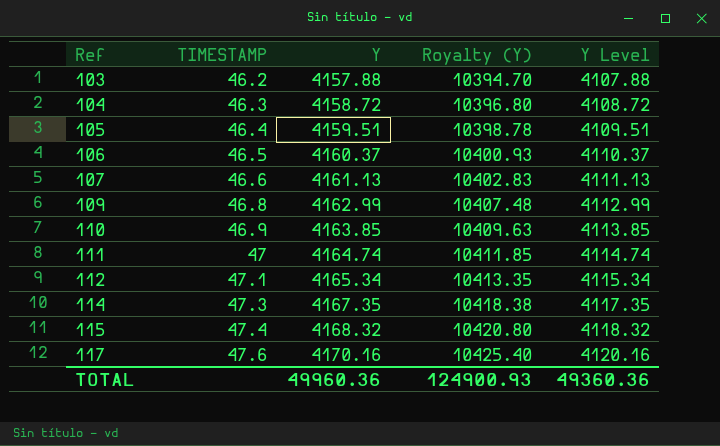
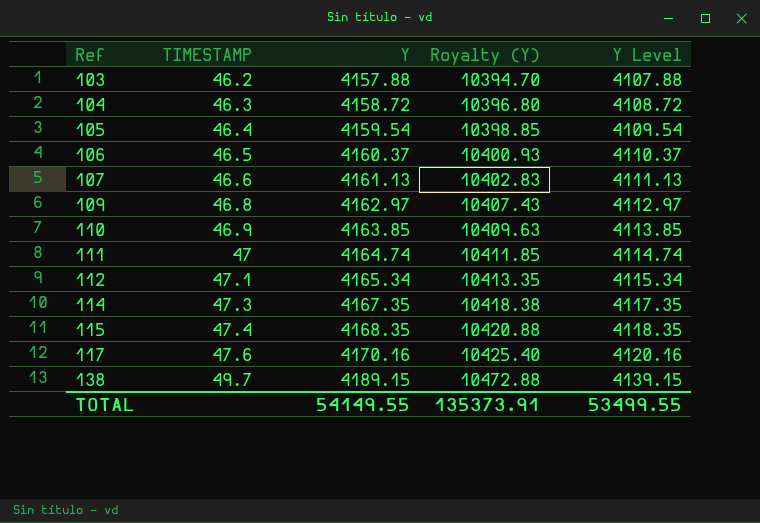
105 | Y: 4159.51 -> 4159.54
105 | Royalty (Y): 10398.78 -> 10398.85
105 | Y Level: 4109.51 -> 4109.54
109 | Y: 4162.99 -> 4162.97
109 | Royalty (Y): 10407.48 -> 10407.43
109 | Y Level: 4112.99 -> 4112.97
115 | Y: 4168.32 -> 4168.35
115 | Royalty (Y): 10420.80 -> 10420.88
115 | Y Level: 4118.32 -> 4118.35
row 138: none -> 49.7 | 4189.15 | 10472.88 | 4139.15
TOTAL | Y: 49960.36 -> 54149.55
TOTAL | Royalty (Y): 124900.93 -> 135373.91
TOTAL | Y Level: 49360.36 -> 53499.55

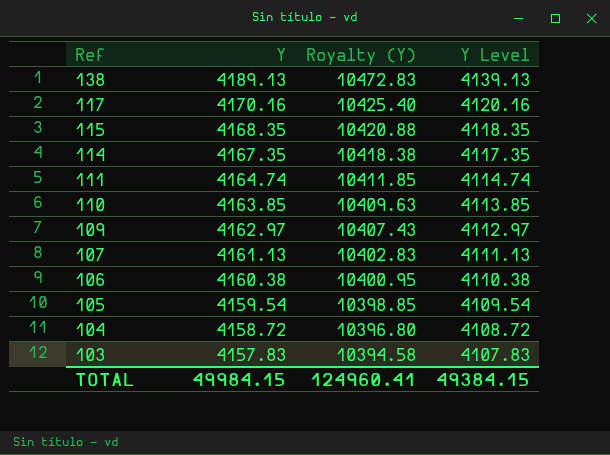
row order: Ref ascending -> Ref descending
column TIMESTAMP | position: 2 -> none
row 112: 47.1 | 4165.34 | 10413.35 | 4115.34 -> none
138 | Y: 4189.15 -> 4189.13
138 | Royalty (Y): 10472.88 -> 10472.83
138 | Y Level: 4139.15 -> 4139.13
106 | Y: 4160.37 -> 4160.38
106 | Royalty (Y): 10400.93 -> 10400.95
106 | Y Level: 4110.37 -> 4110.38
103 | Y: 4157.88 -> 4157.83
103 | Royalty (Y): 10394.70 -> 10394.58
103 | Y Level: 4107.88 -> 4107.83
TOTAL | Y: 54149.55 -> 49984.15
TOTAL | Royalty (Y): 135373.91 -> 124960.41
TOTAL | Y Level: 53499.55 -> 49384.15

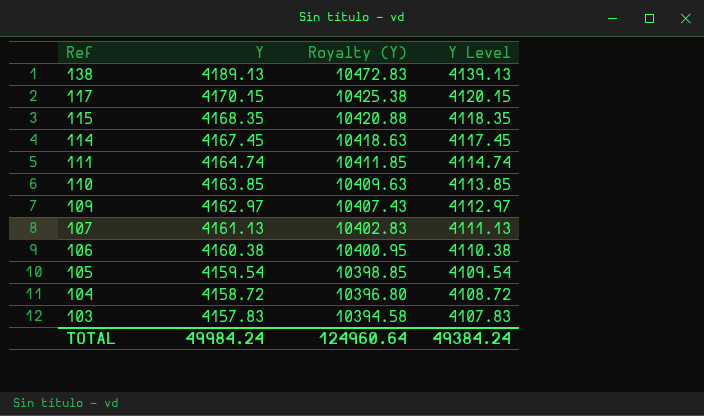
117 | Y: 4170.16 -> 4170.15
117 | Royalty (Y): 10425.40 -> 10425.38
117 | Y Level: 4120.16 -> 4120.15
114 | Y: 4167.35 -> 4167.45
114 | Royalty (Y): 10418.38 -> 10418.63
114 | Y Level: 4117.35 -> 4117.45
TOTAL | Y: 49984.15 -> 49984.24
TOTAL | Royalty (Y): 124960.41 -> 124960.64
TOTAL | Y Level: 49384.15 -> 49384.24

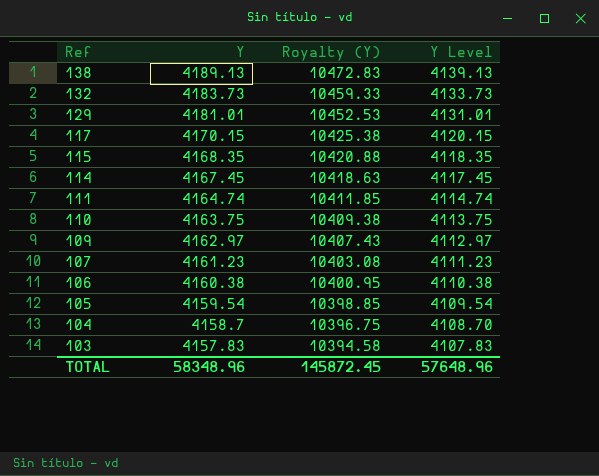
row 132: none -> 4183.73 | 10459.33 | 4133.73
row 129: none -> 4181.01 | 10452.53 | 4131.01
110 | Y: 4163.85 -> 4163.75
110 | Royalty (Y): 10409.63 -> 10409.38
110 | Y Level: 4113.85 -> 4113.75
107 | Y: 4161.13 -> 4161.23
107 | Royalty (Y): 10402.83 -> 10403.08
107 | Y Level: 4111.13 -> 4111.23
104 | Y: 4158.72 -> 4158.7
104 | Royalty (Y): 10396.80 -> 10396.75
104 | Y Level: 4108.72 -> 4108.70
TOTAL | Y: 49984.24 -> 58348.96
TOTAL | Royalty (Y): 124960.64 -> 145872.45
TOTAL | Y Level: 49384.24 -> 57648.96

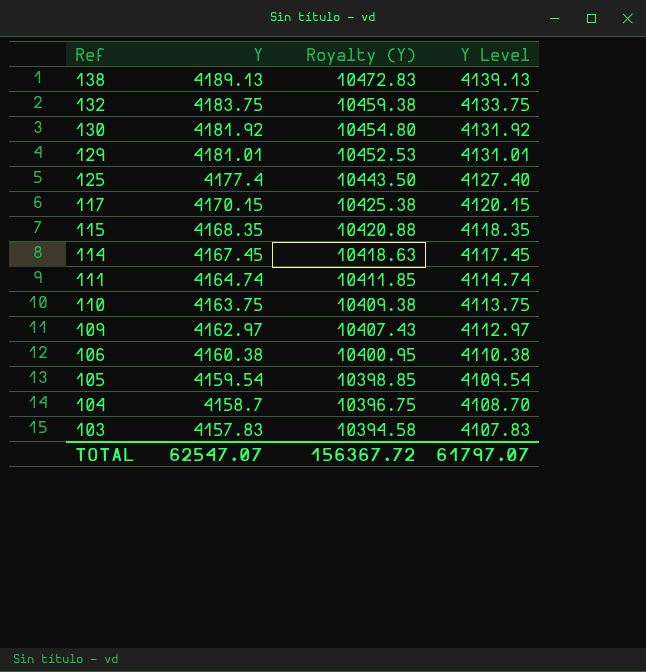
row 107: 4161.23 | 10403.08 | 4111.23 -> none
132 | Y: 4183.73 -> 4183.75
132 | Royalty (Y): 10459.33 -> 10459.38
132 | Y Level: 4133.73 -> 4133.75
row 130: none -> 4181.92 | 10454.80 | 4131.92
row 125: none -> 4177.4 | 10443.50 | 4127.40
TOTAL | Y: 58348.96 -> 62547.07
TOTAL | Royalty (Y): 145872.45 -> 156367.72
TOTAL | Y Level: 57648.96 -> 61797.07

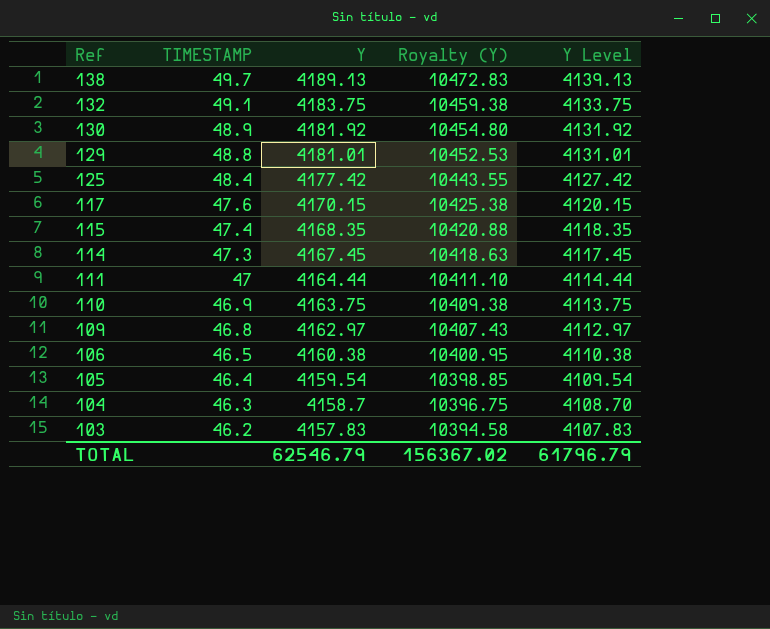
column TIMESTAMP | position: none -> 2
125 | Y: 4177.4 -> 4177.42
125 | Royalty (Y): 10443.50 -> 10443.55
125 | Y Level: 4127.40 -> 4127.42
111 | Y: 4164.74 -> 4164.44
111 | Royalty (Y): 10411.85 -> 10411.10
111 | Y Level: 4114.74 -> 4114.44
TOTAL | Y: 62547.07 -> 62546.79
TOTAL | Royalty (Y): 156367.72 -> 156367.02
TOTAL | Y Level: 61797.07 -> 61796.79

